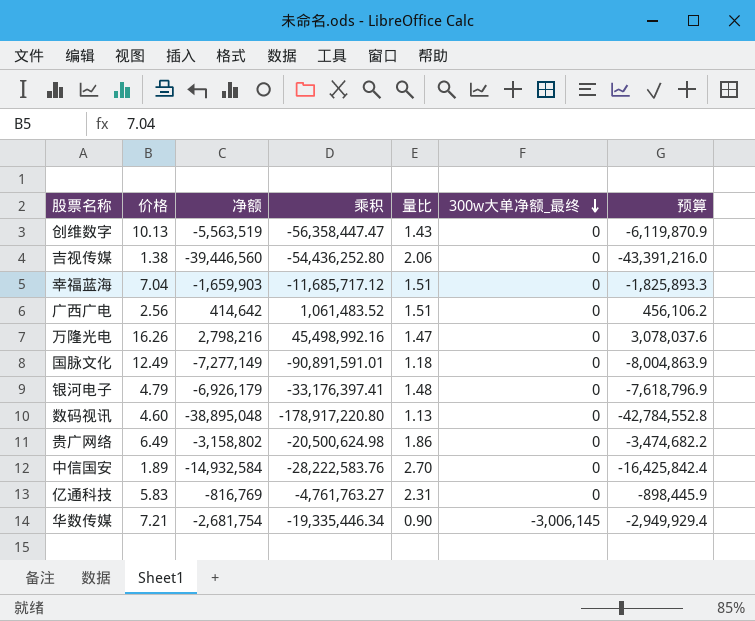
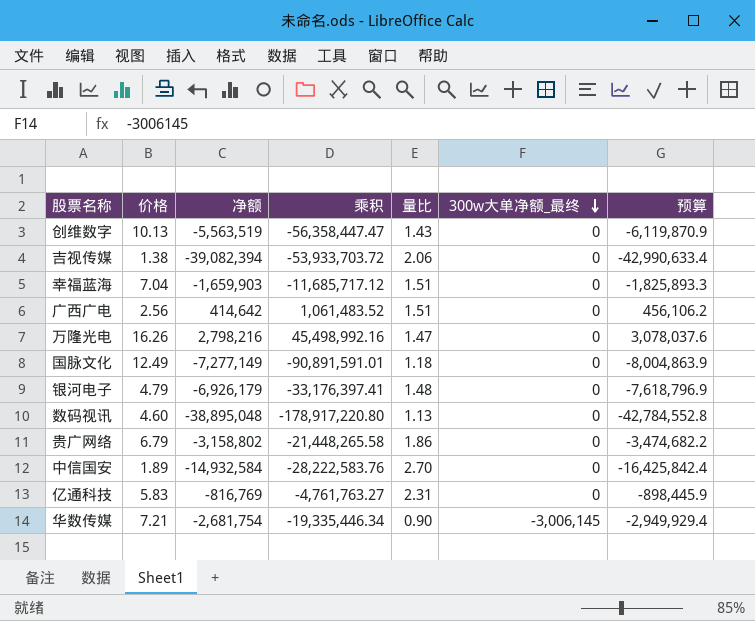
吉视传媒 | 净额: -39,446,560 -> -39,082,394
吉视传媒 | 乘积: -54,436,252.80 -> -53,933,703.72
吉视传媒 | 预算: -43,391,216.0 -> -42,990,633.4
贵广网络 | 价格: 6.49 -> 6.79
贵广网络 | 乘积: -20,500,624.98 -> -21,448,265.58

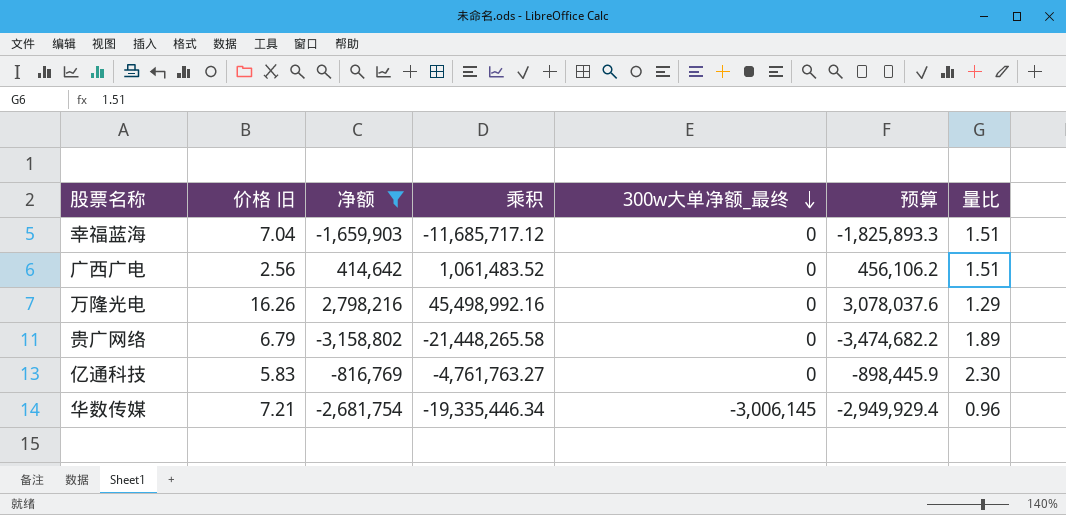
filter: none -> 净额 >= -3,158,802
column name: 价格 -> 价格 旧
column 量比 | position: 5 -> 7
万隆光电 | 量比: 1.47 -> 1.29
贵广网络 | 量比: 1.86 -> 1.89
亿通科技 | 量比: 2.31 -> 2.30
华数传媒 | 量比: 0.90 -> 0.96

